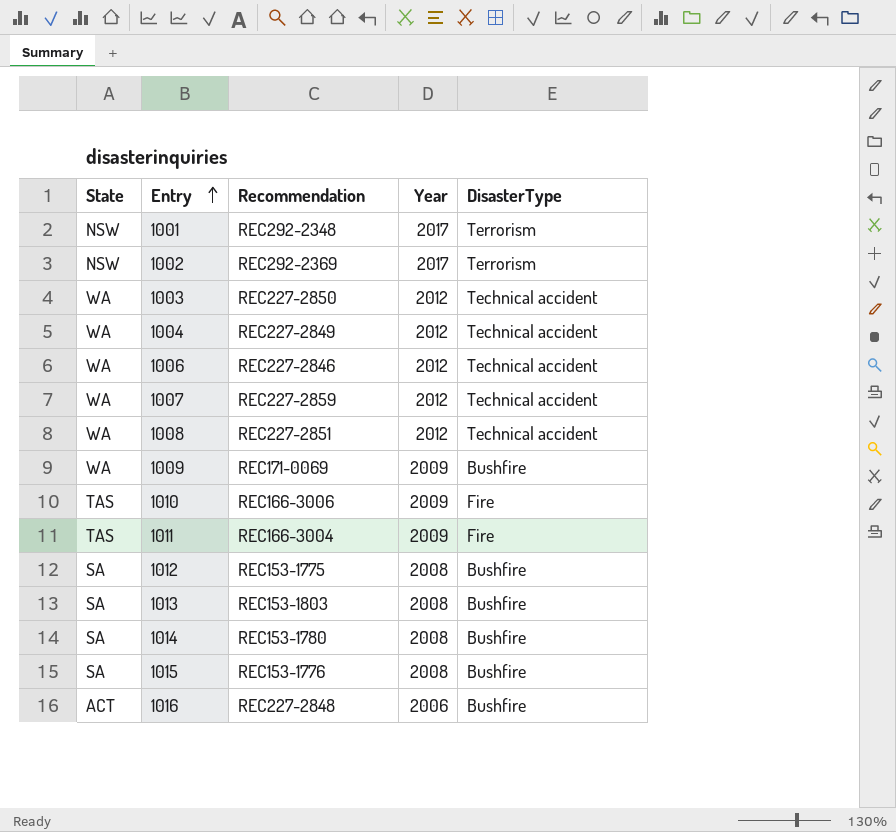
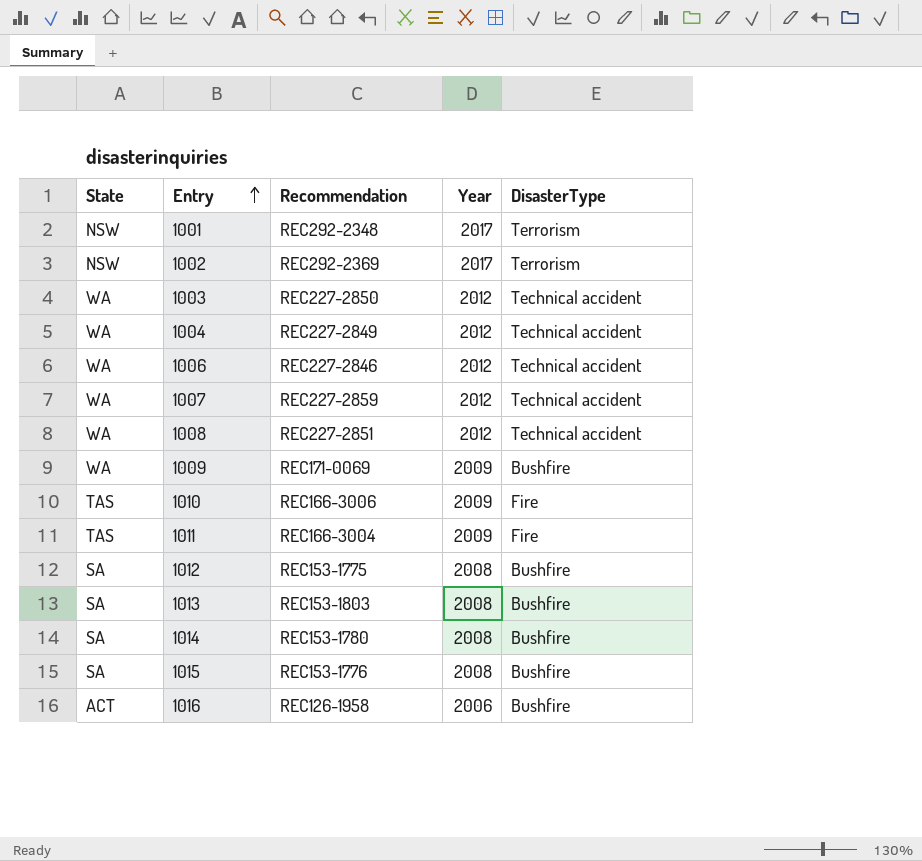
1016 | Recommendation: REC227-2848 -> REC126-1958

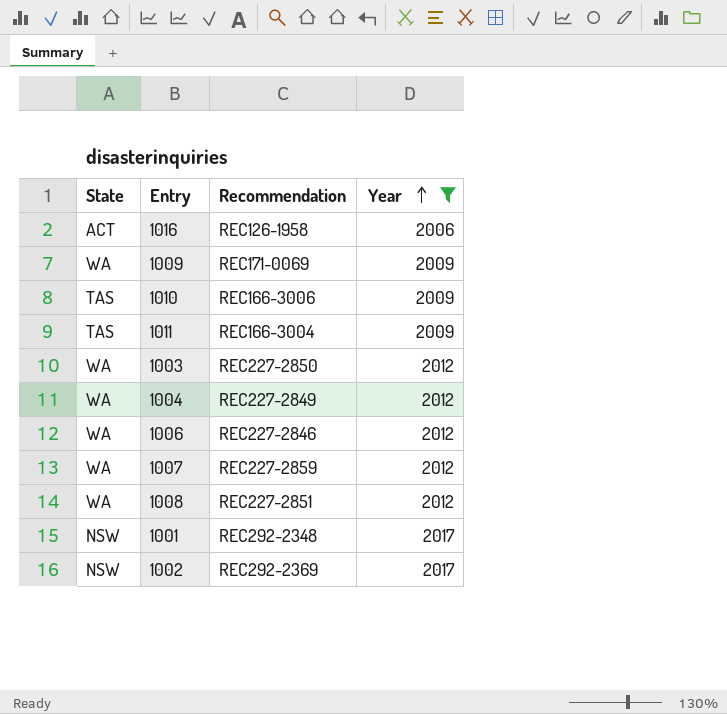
filter: none -> Year != 2008
row order: Entry ascending -> Year ascending
column DisasterType | position: 5 -> none

